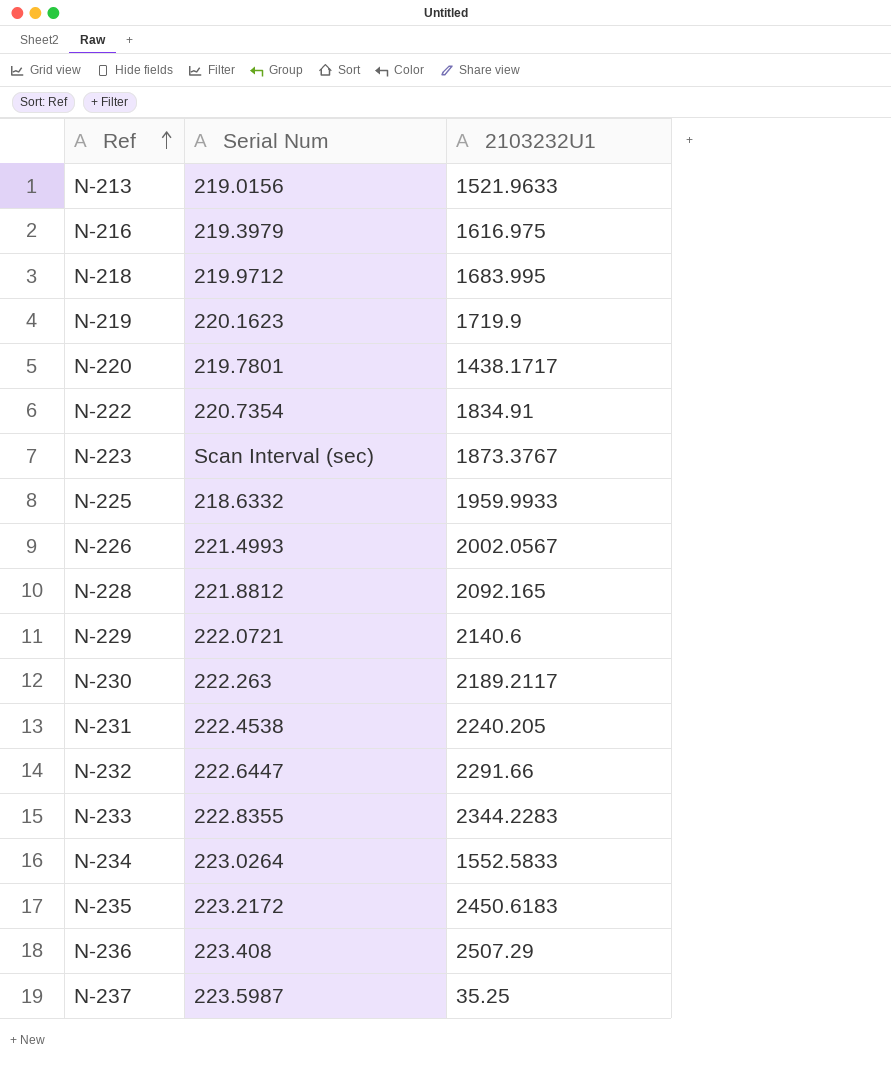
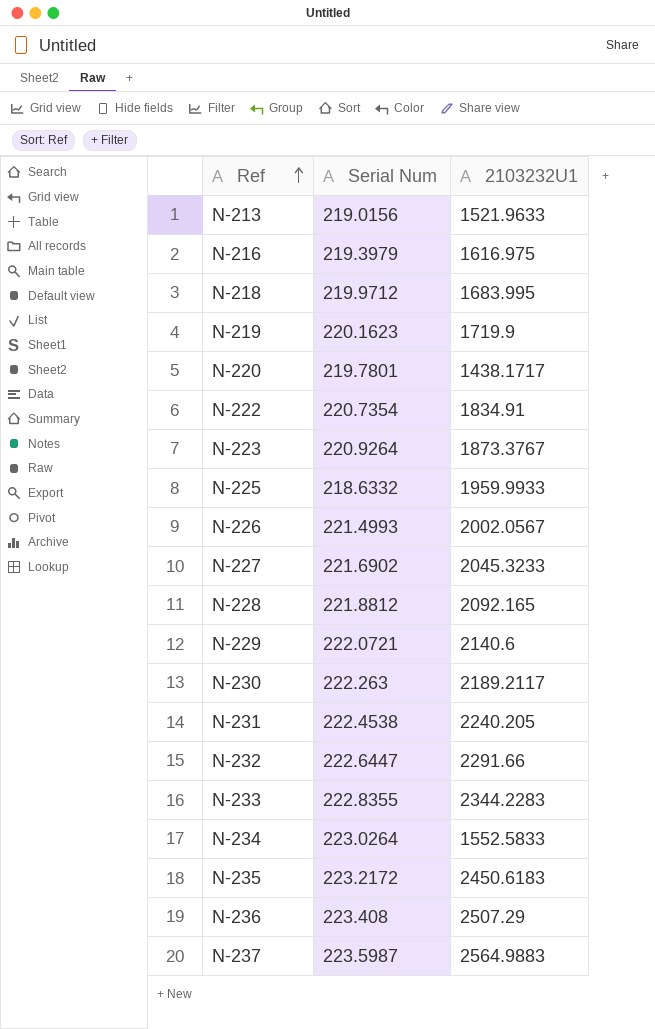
N-223 | Serial Num: Scan Interval (sec) -> 220.9264
row N-227: none -> 221.6902 | 2045.3233
N-237 | 2103232U1: 35.25 -> 2564.9883

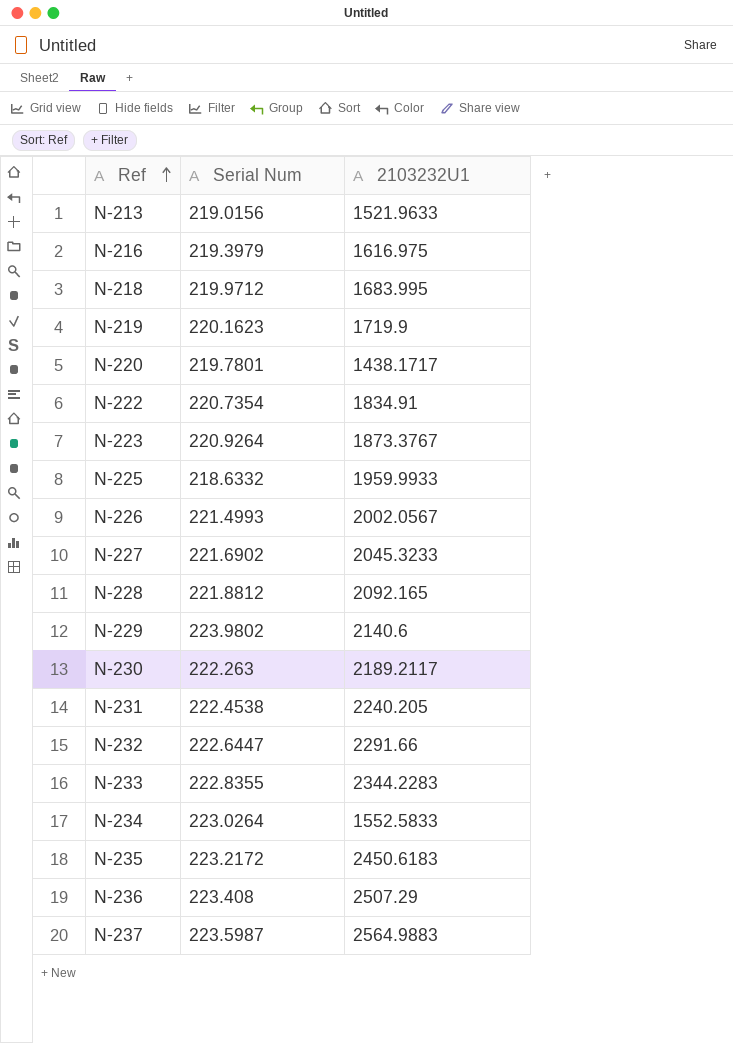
N-229 | Serial Num: 222.0721 -> 223.9802

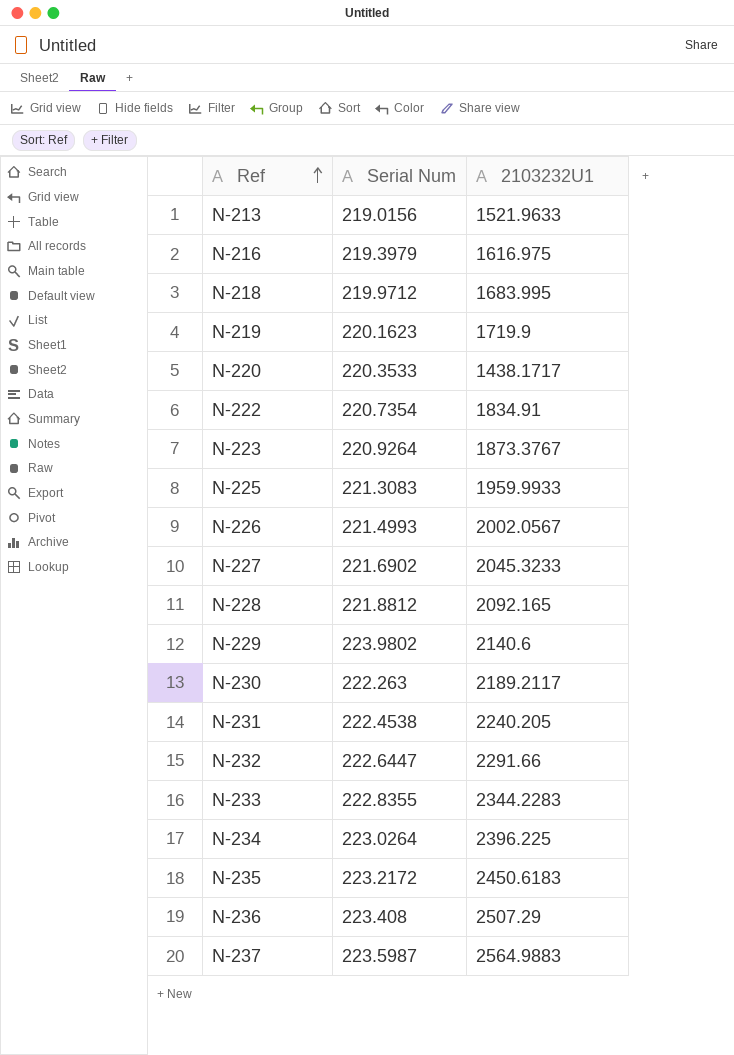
N-220 | Serial Num: 219.7801 -> 220.3533
N-225 | Serial Num: 218.6332 -> 221.3083
N-234 | 2103232U1: 1552.5833 -> 2396.225

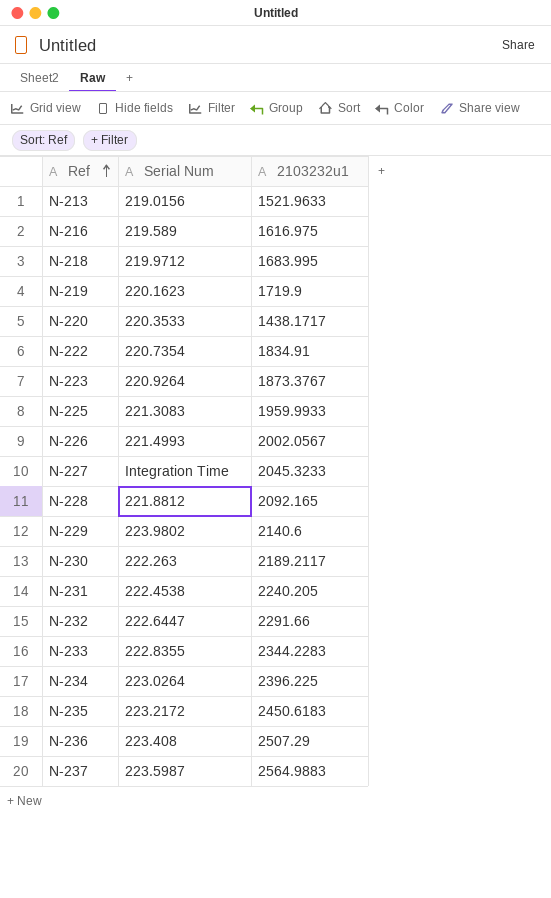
column name: 2103232U1 -> 2103232u1
N-216 | Serial Num: 219.3979 -> 219.589
N-227 | Serial Num: 221.6902 -> Integration Time

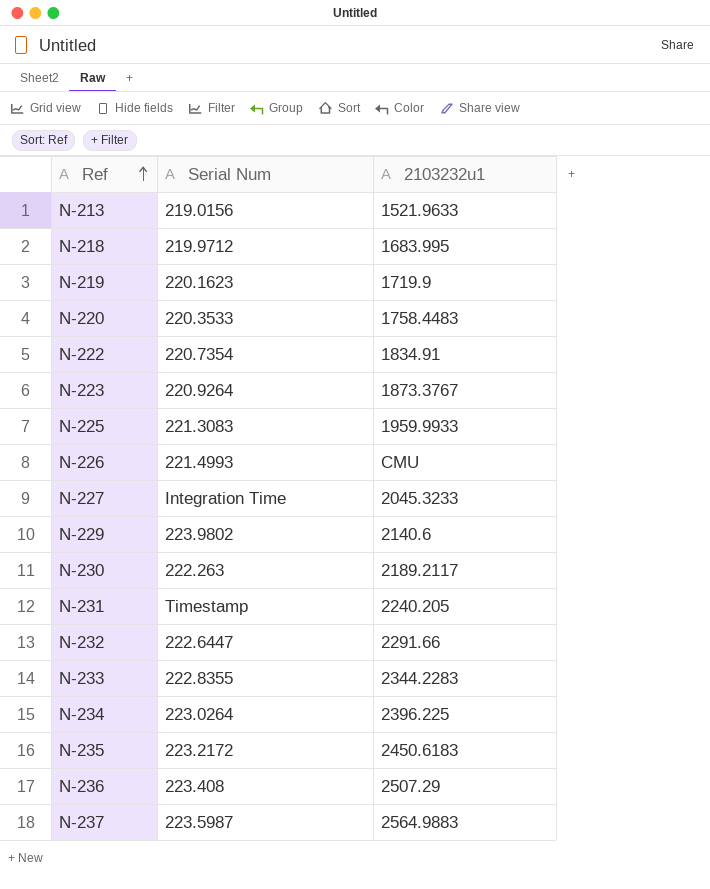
row N-216: 219.589 | 1616.975 -> none
row N-228: 221.8812 | 2092.165 -> none
N-220 | 2103232u1: 1438.1717 -> 1758.4483
N-226 | 2103232u1: 2002.0567 -> CMU
N-231 | Serial Num: 222.4538 -> Timestamp

